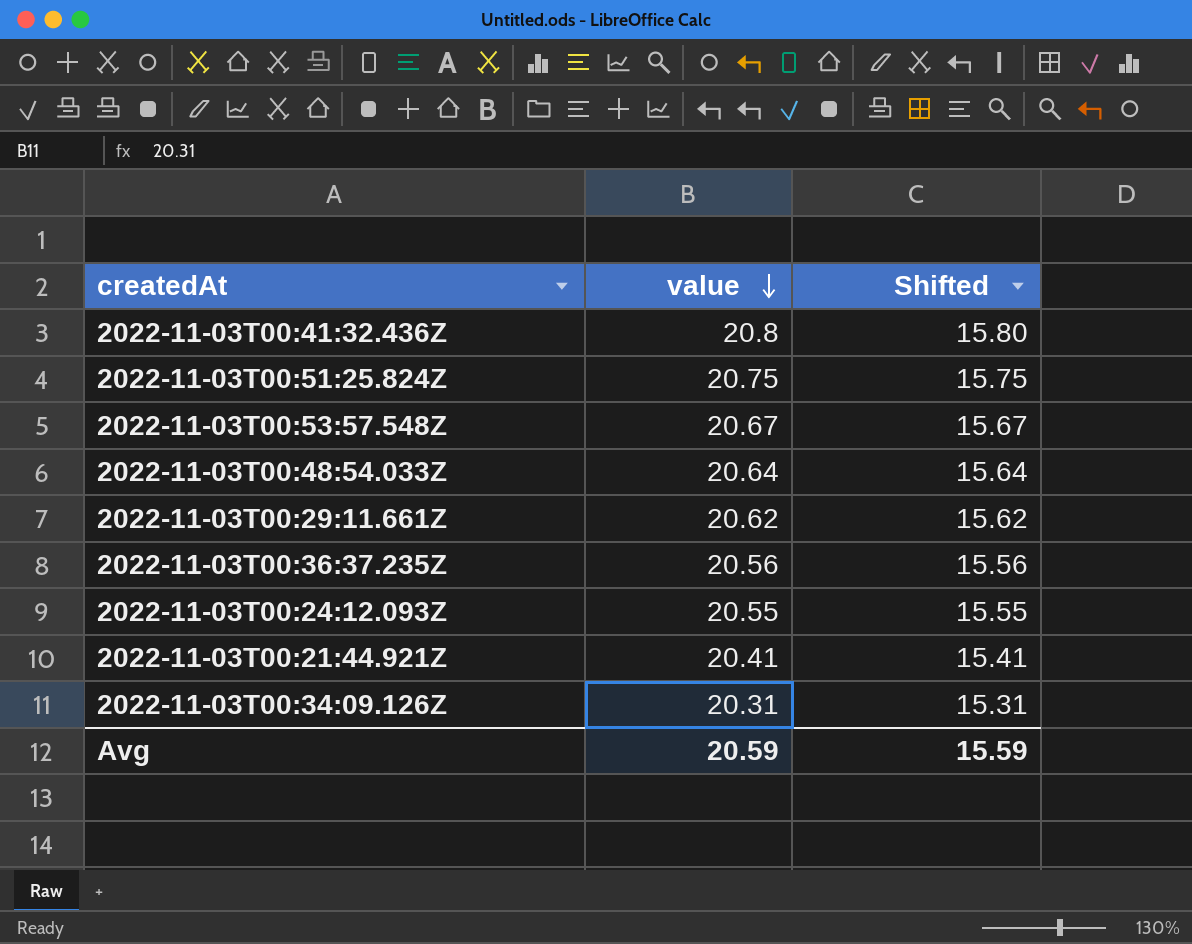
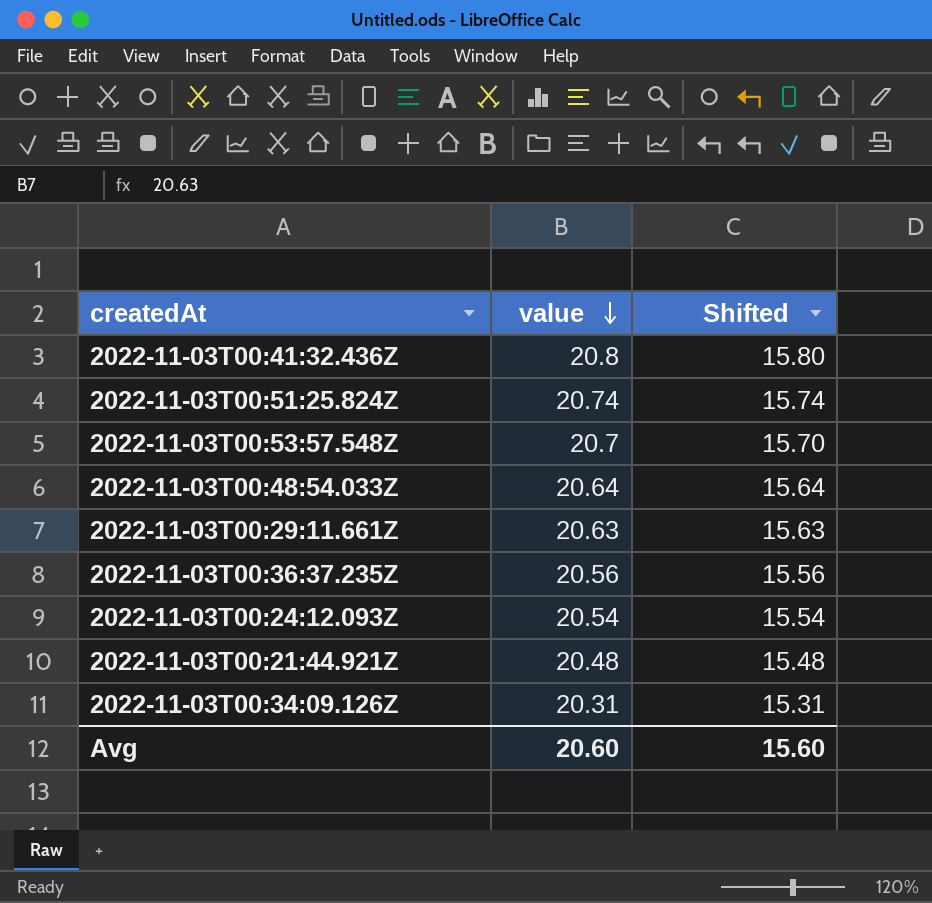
2022-11-03T00:51:25.824Z | value: 20.75 -> 20.74
2022-11-03T00:51:25.824Z | Shifted: 15.75 -> 15.74
2022-11-03T00:53:57.548Z | value: 20.67 -> 20.7
2022-11-03T00:53:57.548Z | Shifted: 15.67 -> 15.70
2022-11-03T00:29:11.661Z | value: 20.62 -> 20.63
2022-11-03T00:29:11.661Z | Shifted: 15.62 -> 15.63
2022-11-03T00:24:12.093Z | value: 20.55 -> 20.54
2022-11-03T00:24:12.093Z | Shifted: 15.55 -> 15.54
2022-11-03T00:21:44.921Z | value: 20.41 -> 20.48
2022-11-03T00:21:44.921Z | Shifted: 15.41 -> 15.48
Avg | value: 20.59 -> 20.60
Avg | Shifted: 15.59 -> 15.60

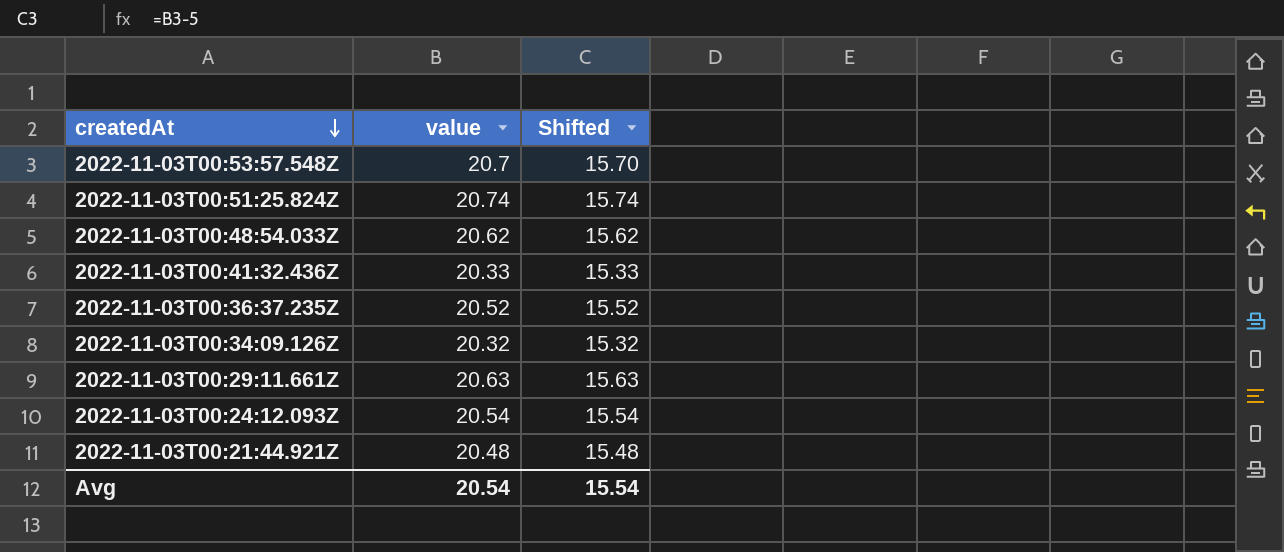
row order: value descending -> createdAt descending
2022-11-03T00:48:54.033Z | value: 20.64 -> 20.62
2022-11-03T00:48:54.033Z | Shifted: 15.64 -> 15.62
2022-11-03T00:41:32.436Z | value: 20.8 -> 20.33
2022-11-03T00:41:32.436Z | Shifted: 15.80 -> 15.33
2022-11-03T00:36:37.235Z | value: 20.56 -> 20.52
2022-11-03T00:36:37.235Z | Shifted: 15.56 -> 15.52
2022-11-03T00:34:09.126Z | value: 20.31 -> 20.32
2022-11-03T00:34:09.126Z | Shifted: 15.31 -> 15.32
Avg | value: 20.60 -> 20.54
Avg | Shifted: 15.60 -> 15.54

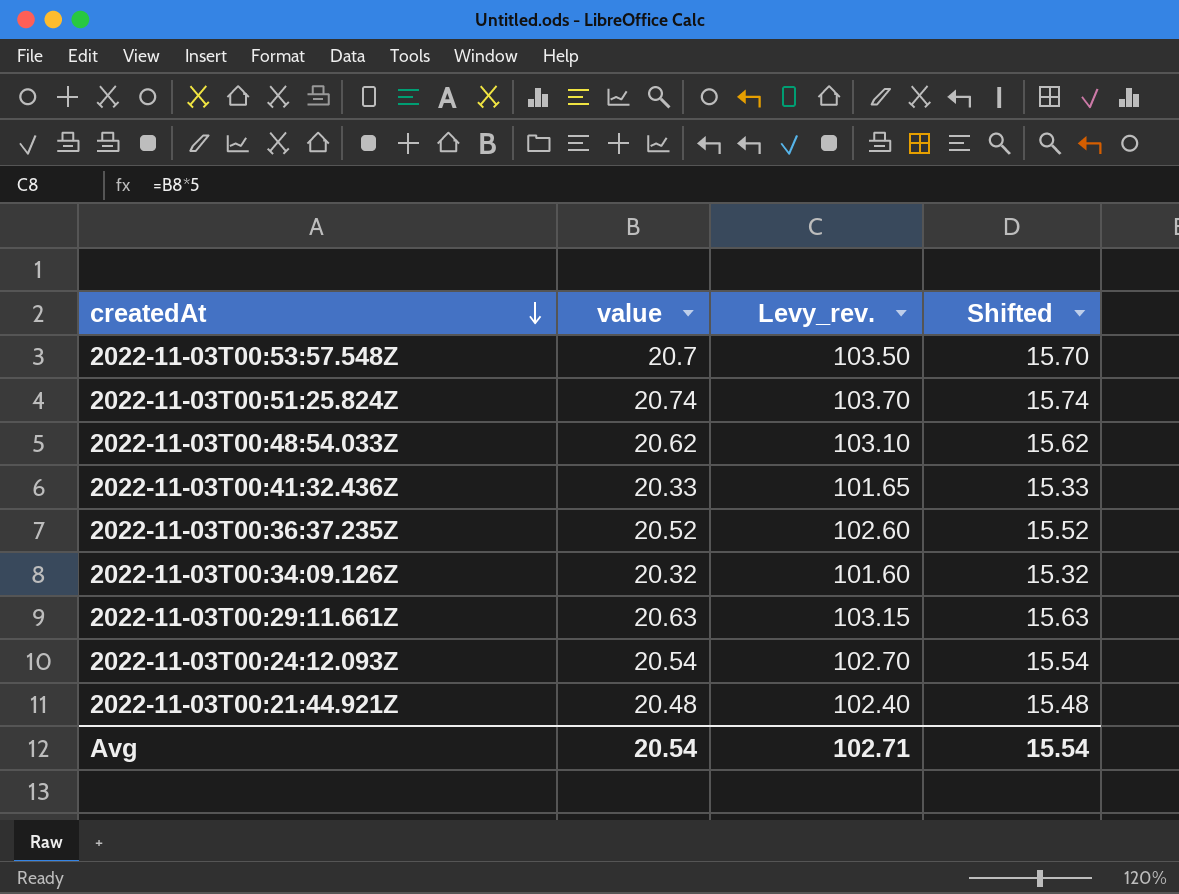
column Levy_rev. | formula: none -> [value] * 5

